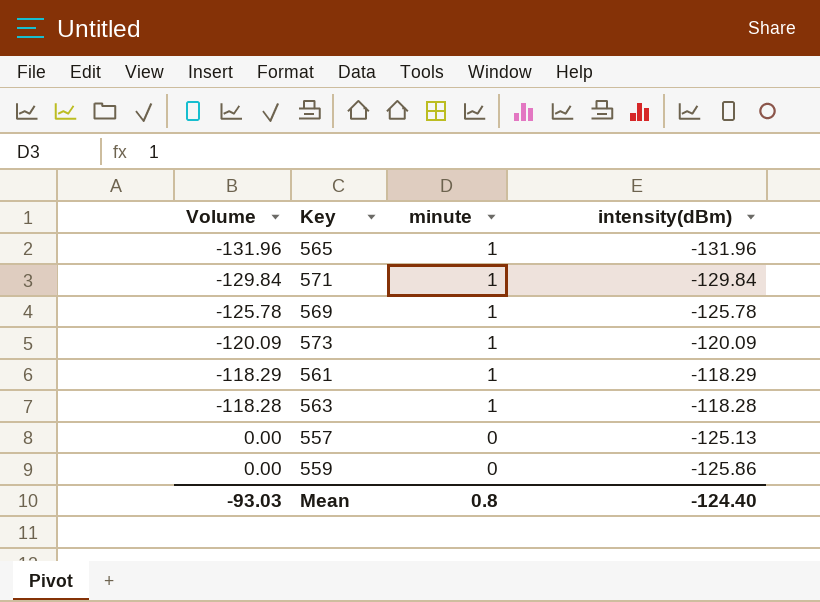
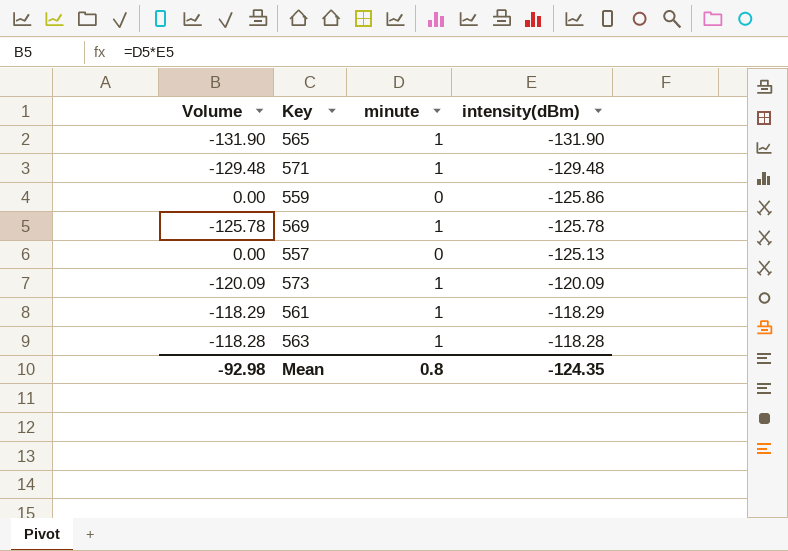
row order: Volume ascending -> intensity(dBm) ascending
565 | Volume: -131.96 -> -131.90
565 | intensity(dBm): -131.96 -> -131.90
571 | Volume: -129.84 -> -129.48
571 | intensity(dBm): -129.84 -> -129.48
Mean | Volume: -93.03 -> -92.98
Mean | intensity(dBm): -124.40 -> -124.35

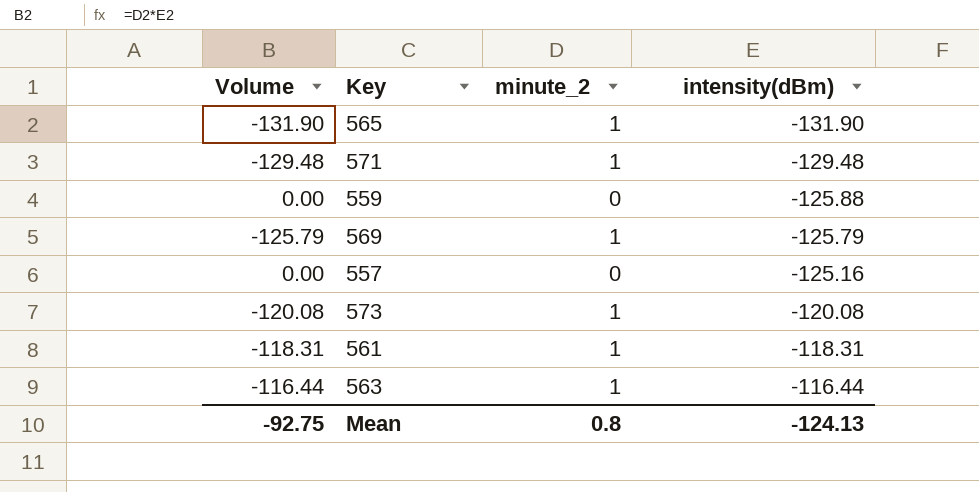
column name: minute -> minute_2
559 | intensity(dBm): -125.86 -> -125.88
569 | Volume: -125.78 -> -125.79
569 | intensity(dBm): -125.78 -> -125.79
557 | intensity(dBm): -125.13 -> -125.16
573 | Volume: -120.09 -> -120.08
573 | intensity(dBm): -120.09 -> -120.08
561 | Volume: -118.29 -> -118.31
561 | intensity(dBm): -118.29 -> -118.31
563 | Volume: -118.28 -> -116.44
563 | intensity(dBm): -118.28 -> -116.44
Mean | Volume: -92.98 -> -92.75
Mean | intensity(dBm): -124.35 -> -124.13

